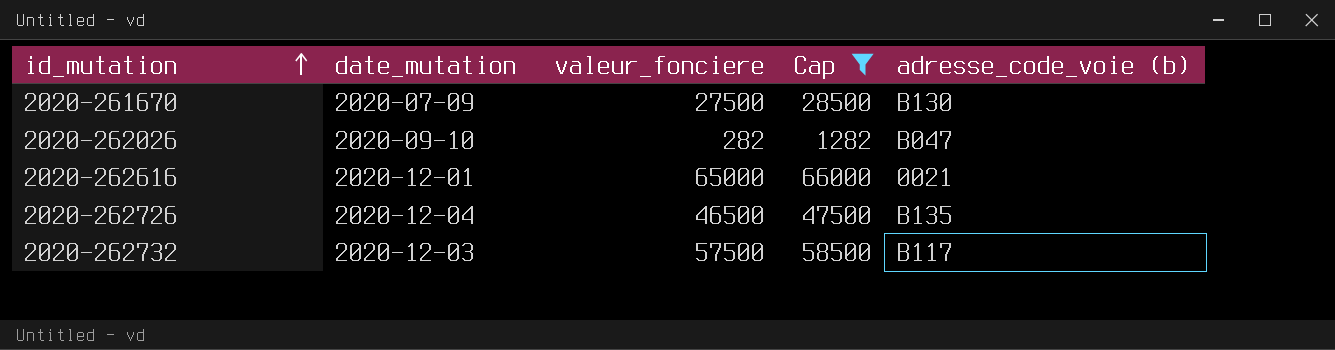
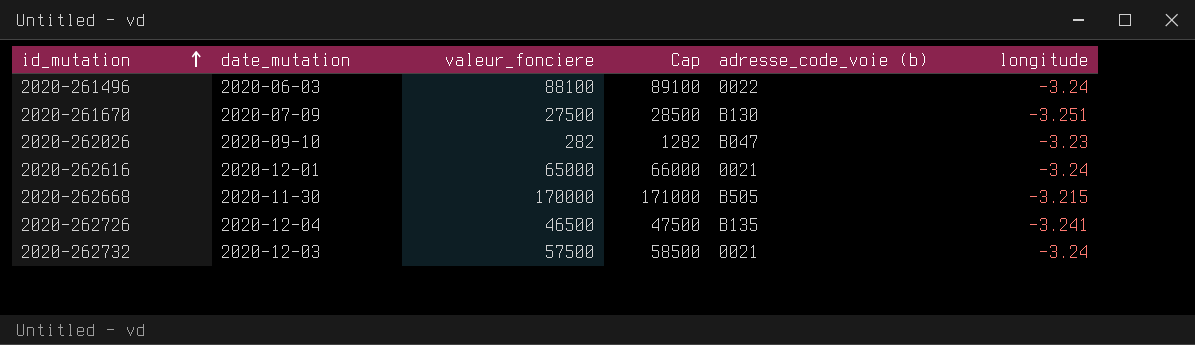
filter: Cap <= 66000 -> none
column longitude | position: none -> 6
2020-262732 | adresse_code_voie (b): B117 -> 0021

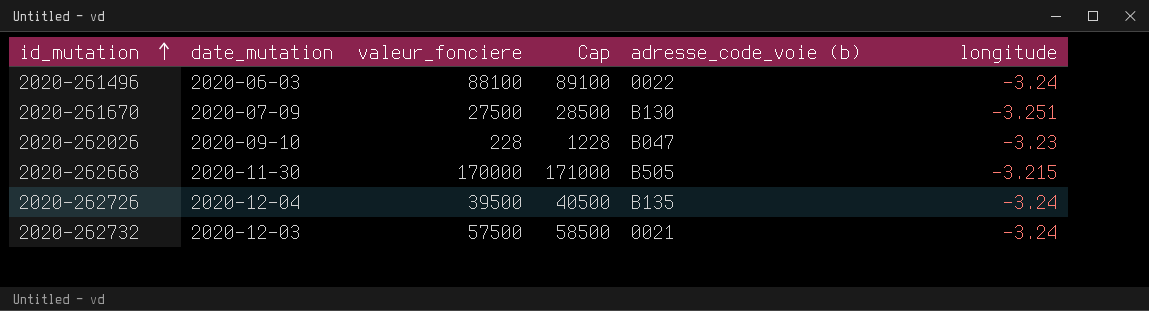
row 2020-262616: 2020-12-01 | 65000 | 66000 | 0021 | -3.24 -> none
2020-262026 | valeur_fonciere: 282 -> 228
2020-262026 | Cap: 1282 -> 1228
2020-262726 | valeur_fonciere: 46500 -> 39500
2020-262726 | Cap: 47500 -> 40500
2020-262726 | longitude: -3.241 -> -3.24

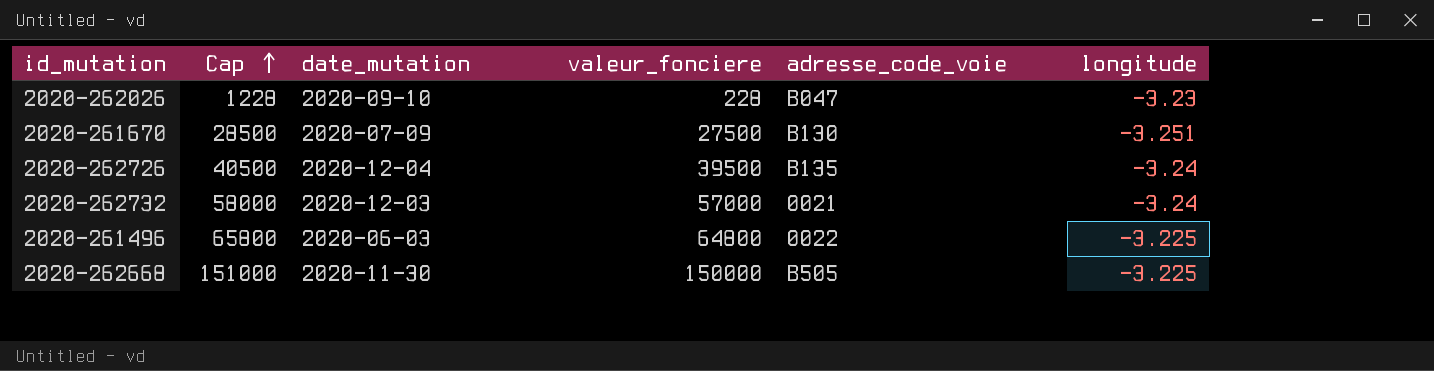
row order: id_mutation ascending -> Cap ascending
column Cap | position: 4 -> 2
column name: adresse_code_voie (b) -> adresse_code_voie
2020-262732 | Cap: 58500 -> 58000
2020-262732 | valeur_fonciere: 57500 -> 57000
2020-261496 | Cap: 89100 -> 65800
2020-261496 | valeur_fonciere: 88100 -> 64800
2020-261496 | longitude: -3.24 -> -3.225
2020-262668 | Cap: 171000 -> 151000
2020-262668 | valeur_fonciere: 170000 -> 150000
2020-262668 | longitude: -3.215 -> -3.225

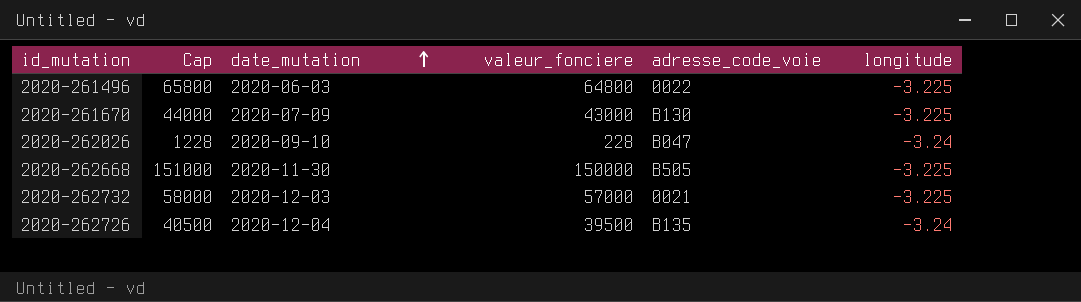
row order: Cap ascending -> date_mutation ascending
2020-261670 | Cap: 28500 -> 44000
2020-261670 | valeur_fonciere: 27500 -> 43000
2020-261670 | longitude: -3.251 -> -3.225
2020-262026 | longitude: -3.23 -> -3.24
2020-262732 | longitude: -3.24 -> -3.225

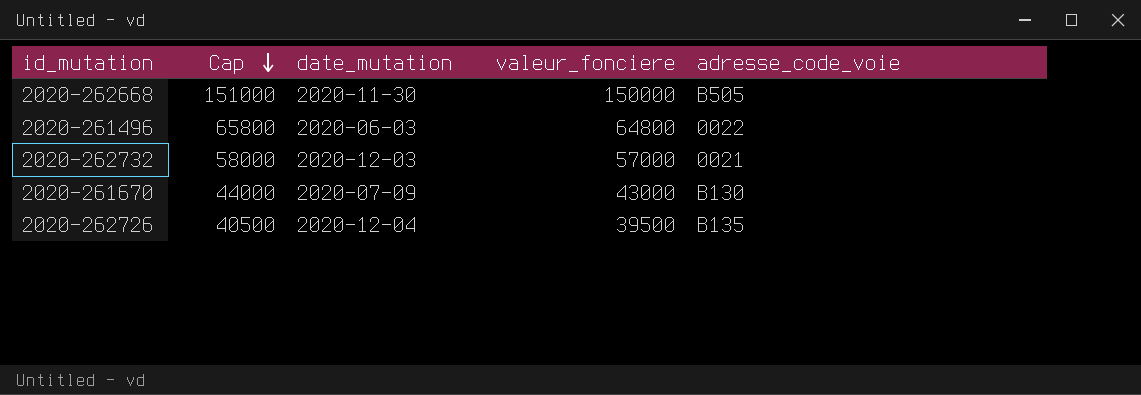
row order: date_mutation ascending -> Cap descending
column longitude | position: 6 -> none
row 2020-262026: 1228 | 2020-09-10 | 228 | B047 | -3.24 -> none

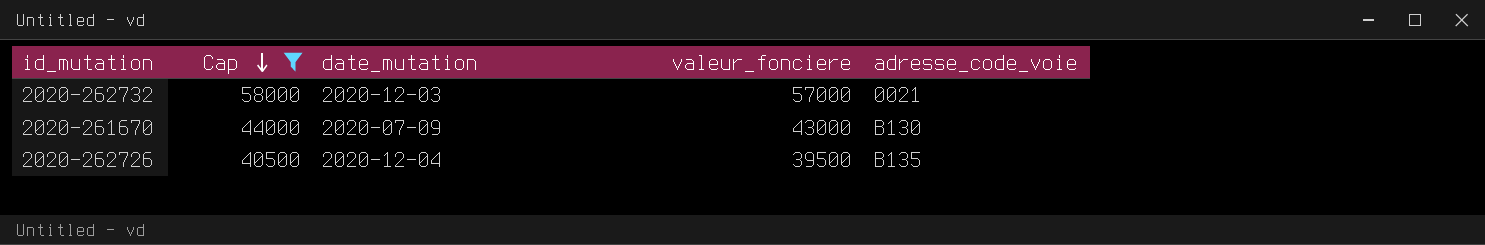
filter: none -> Cap <= 58000

